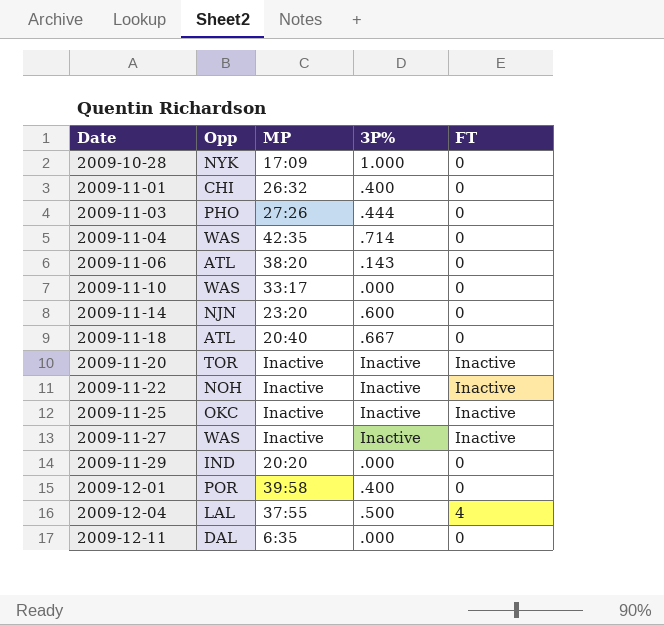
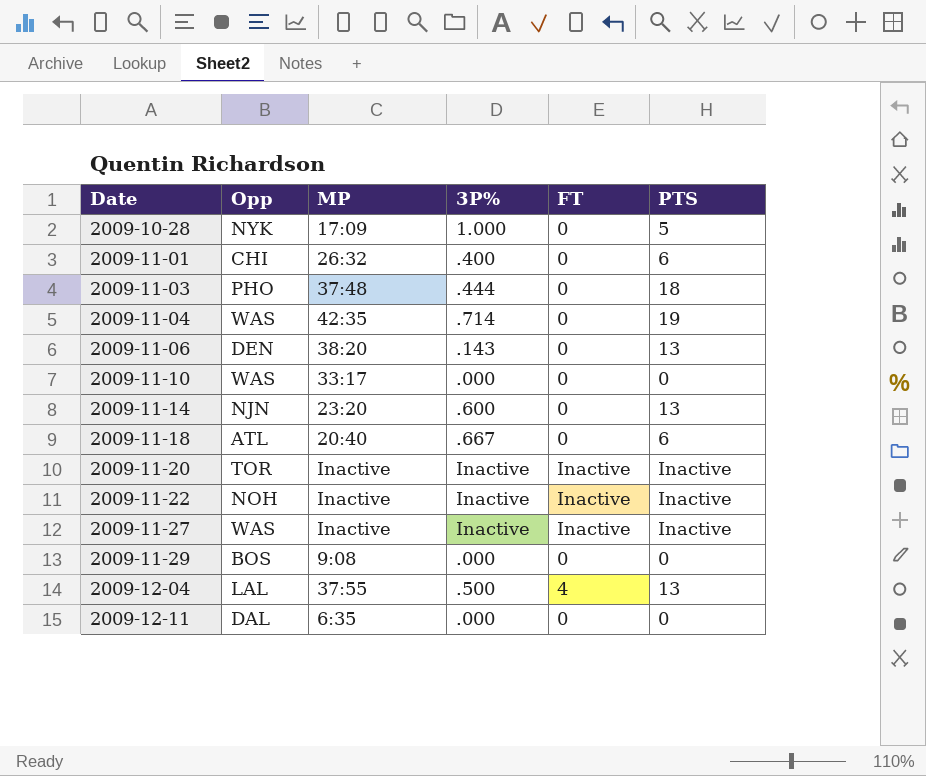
column PTS | position: none -> 6
row 2009-11-25: OKC | Inactive | Inactive | Inactive -> none
row 2009-12-01: POR | 39:58 | .400 | 0 -> none
2009-11-03 | MP: 27:26 -> 37:48
2009-11-06 | Opp: ATL -> DEN
2009-11-29 | Opp: IND -> BOS
2009-11-29 | MP: 20:20 -> 9:08

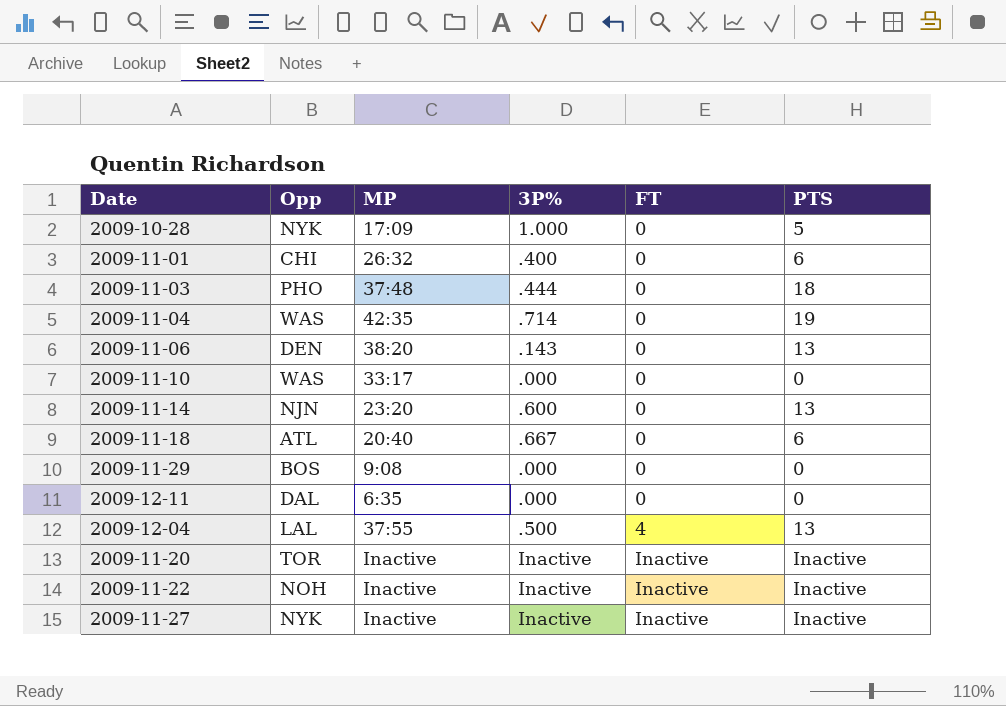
row order: Date ascending -> FT ascending
2009-11-27 | Opp: WAS -> NYK

